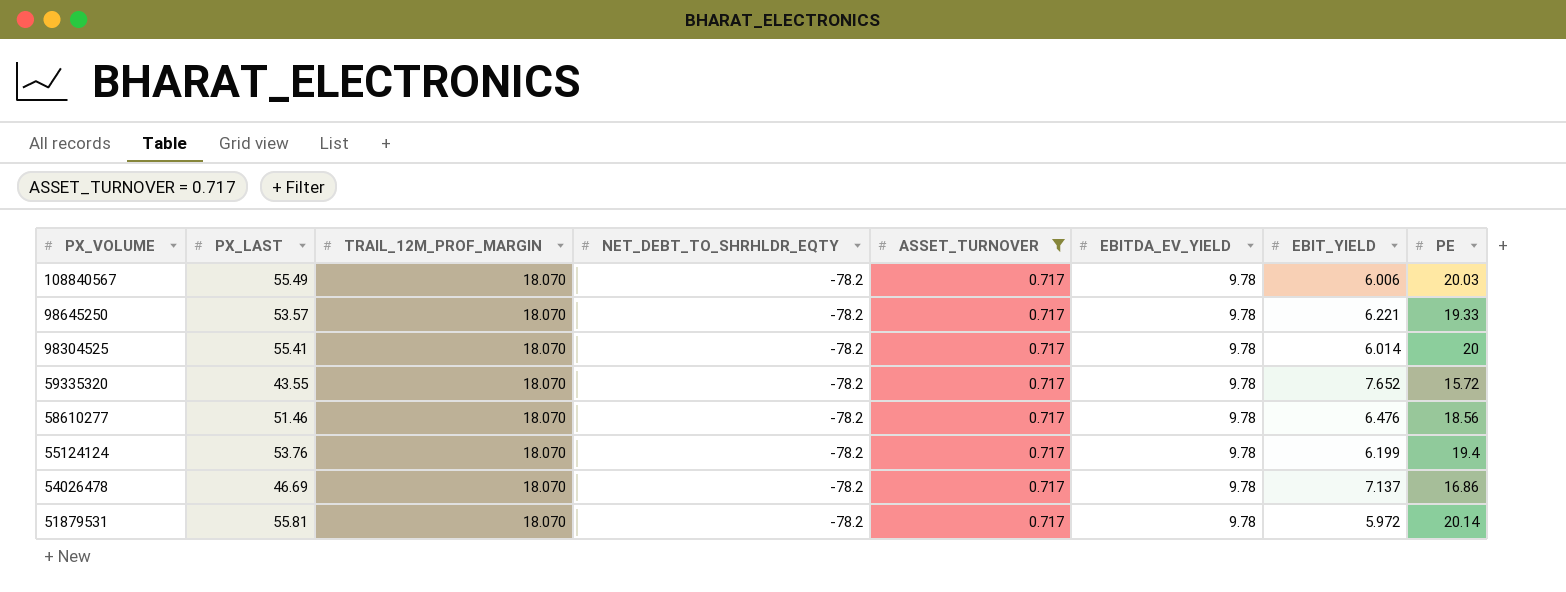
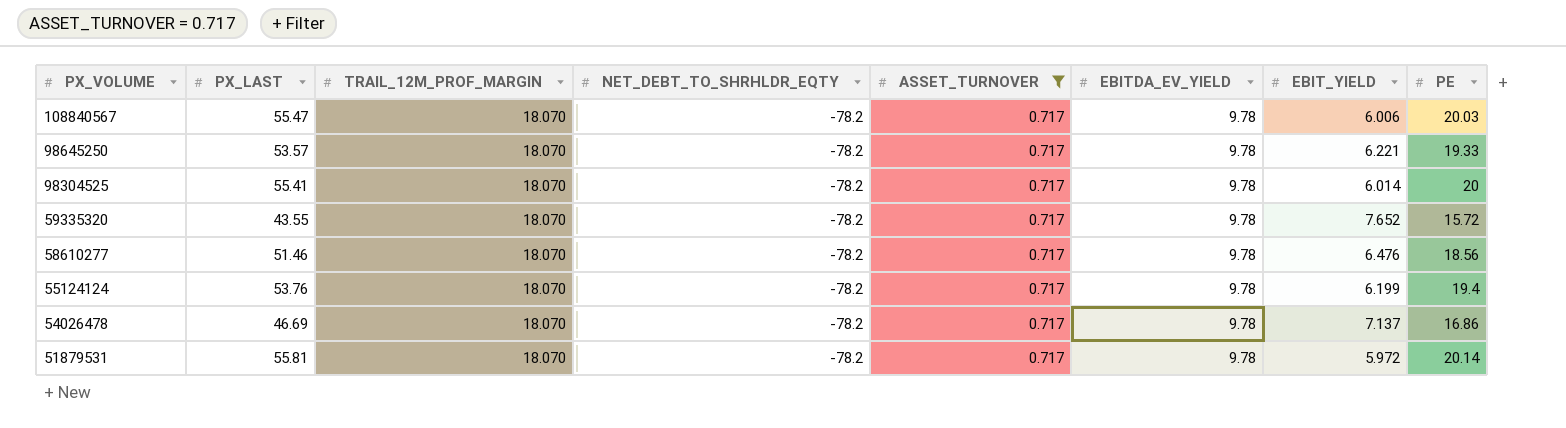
108840567 | PX_LAST: 55.49 -> 55.47

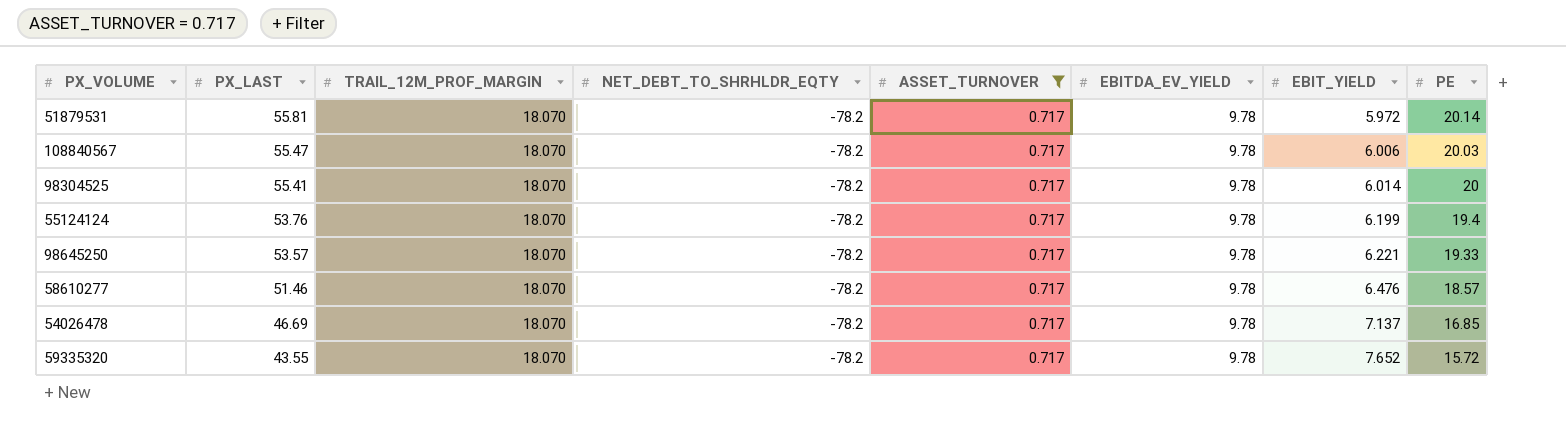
row order: PX_VOLUME descending -> PX_LAST descending
58610277 | PE: 18.56 -> 18.57
54026478 | PE: 16.86 -> 16.85

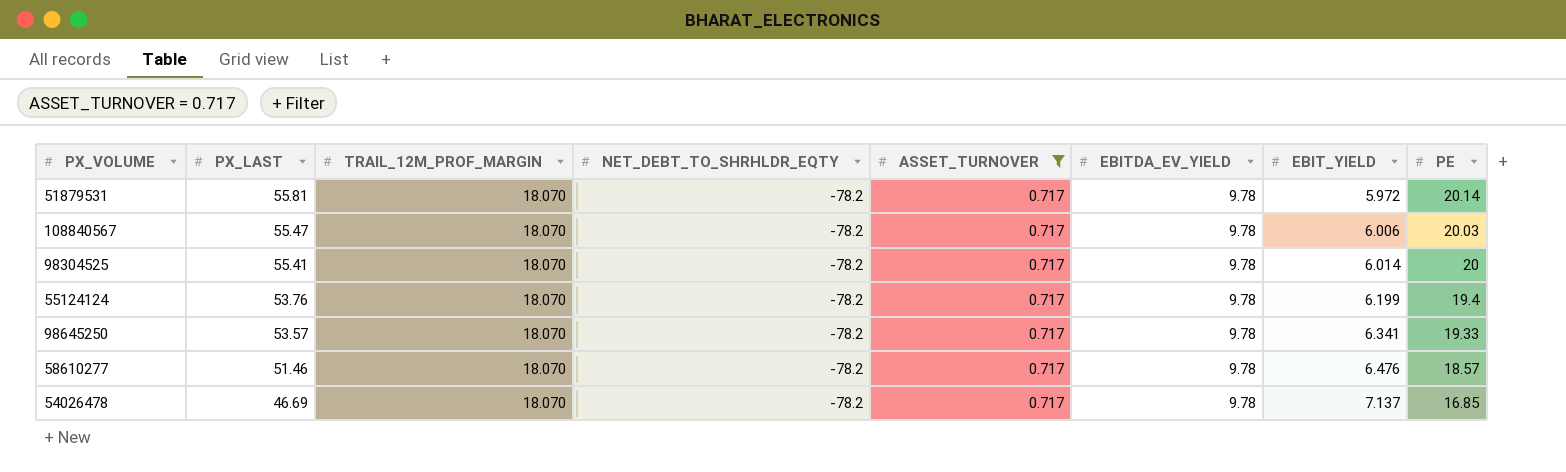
row 59335320: 43.55 | 18.070 | -78.2 | 0.717 | 9.78 | 7.652 | 15.72 -> none
98645250 | EBIT_YIELD: 6.221 -> 6.341

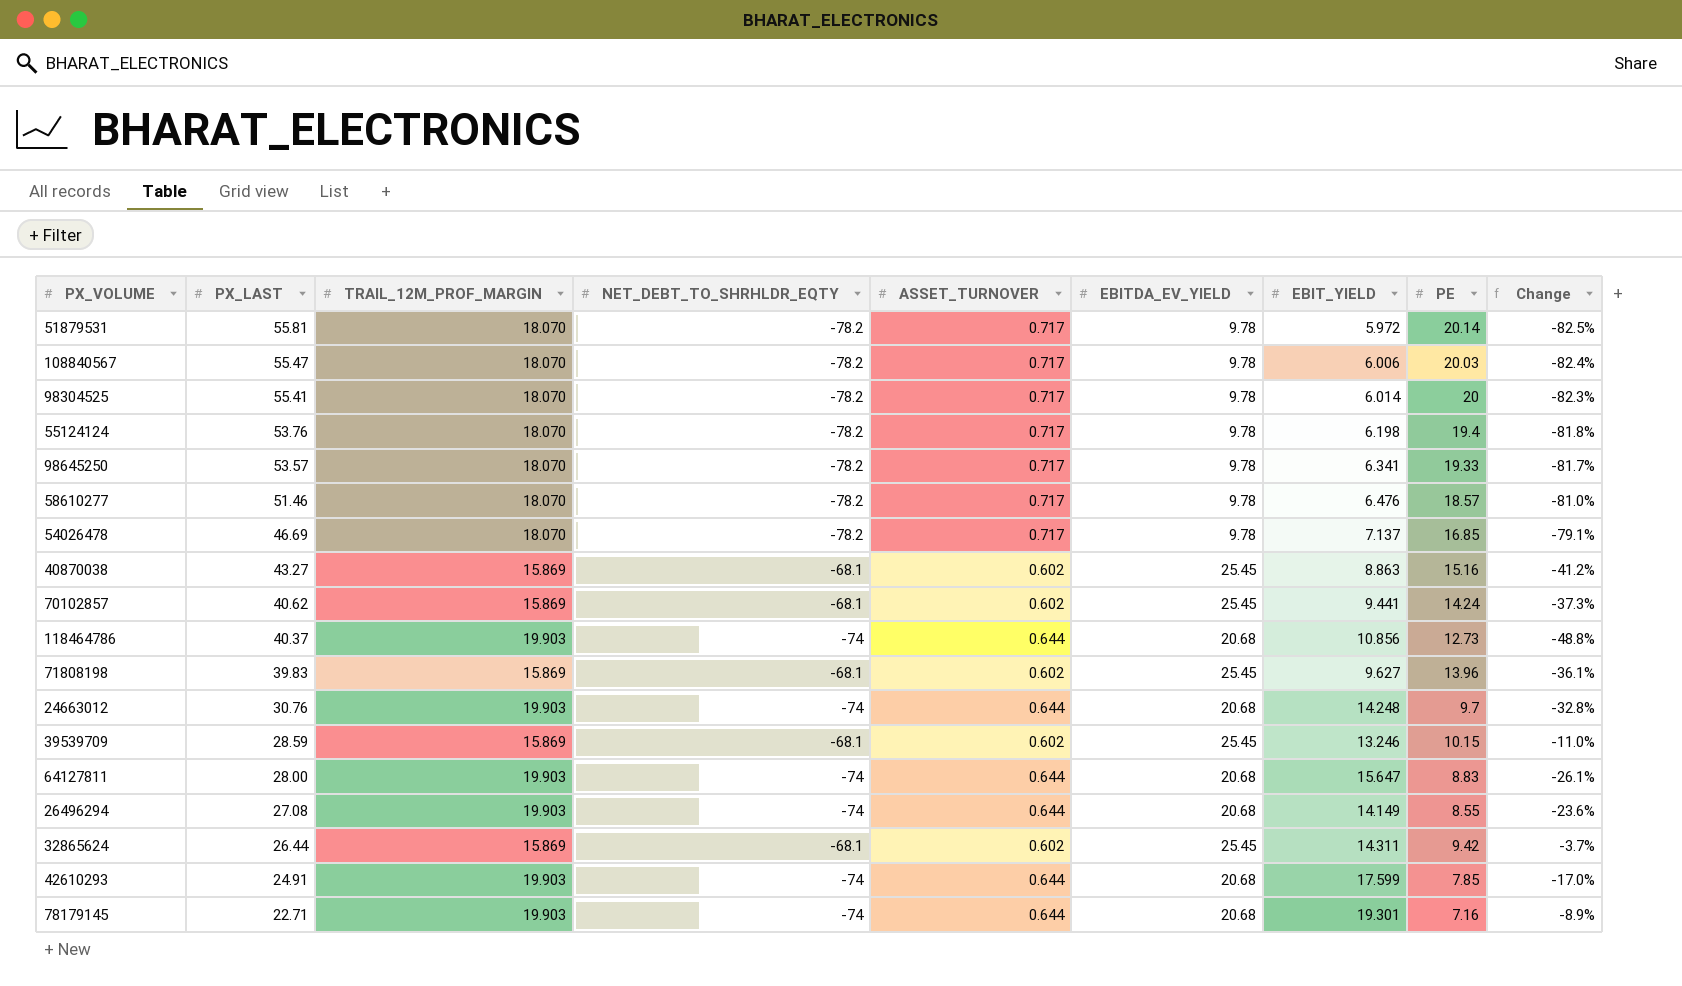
filter: ASSET_TURNOVER = 0.717 -> none
column Change | formula: none -> ([EBITDA_EV_YIELD] - [PX_LAST]) / [PX_LAST]
55124124 | EBIT_YIELD: 6.199 -> 6.198

